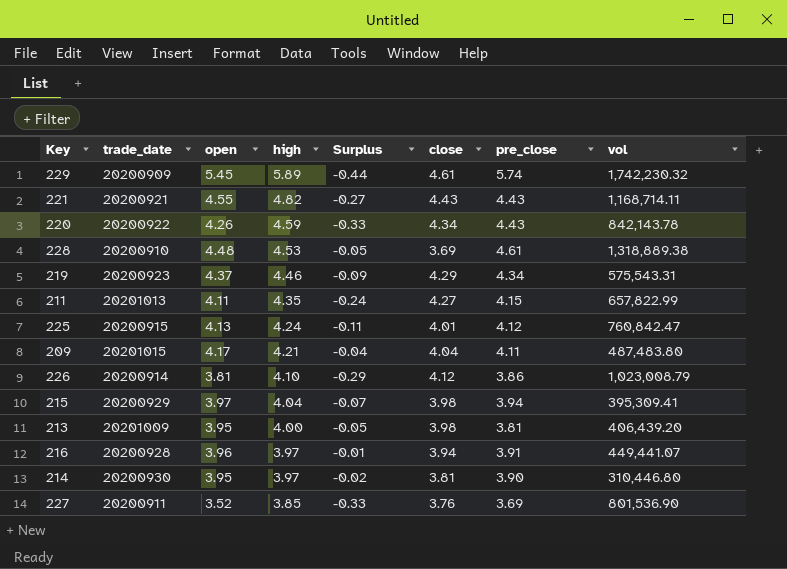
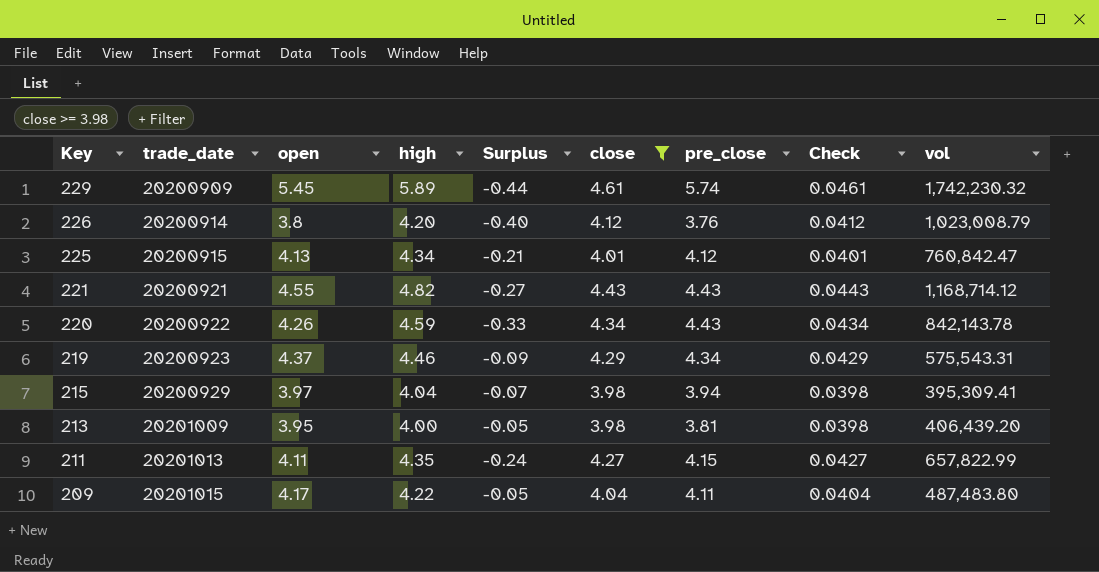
filter: none -> close >= 3.98
row order: high descending -> Key descending
column Check | formula: none -> [close] * 0.01
226 | open: 3.81 -> 3.8
226 | high: 4.10 -> 4.20
226 | Surplus: -0.29 -> -0.40
226 | pre_close: 3.86 -> 3.76
225 | high: 4.24 -> 4.34
225 | Surplus: -0.11 -> -0.21
221 | vol: 1,168,714.11 -> 1,168,714.12
209 | high: 4.21 -> 4.22
209 | Surplus: -0.04 -> -0.05

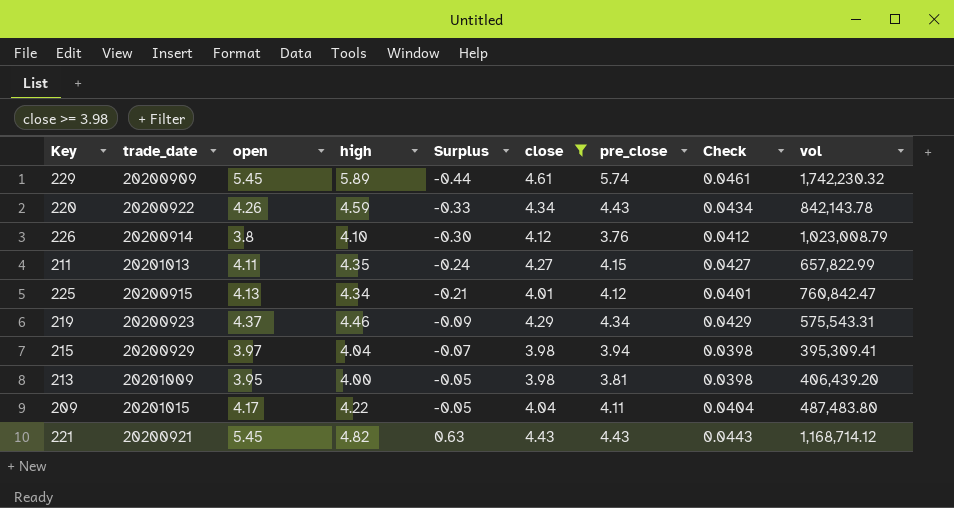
row order: Key descending -> Surplus ascending
226 | high: 4.20 -> 4.10
226 | Surplus: -0.40 -> -0.30
221 | open: 4.55 -> 5.45
221 | Surplus: -0.27 -> 0.63

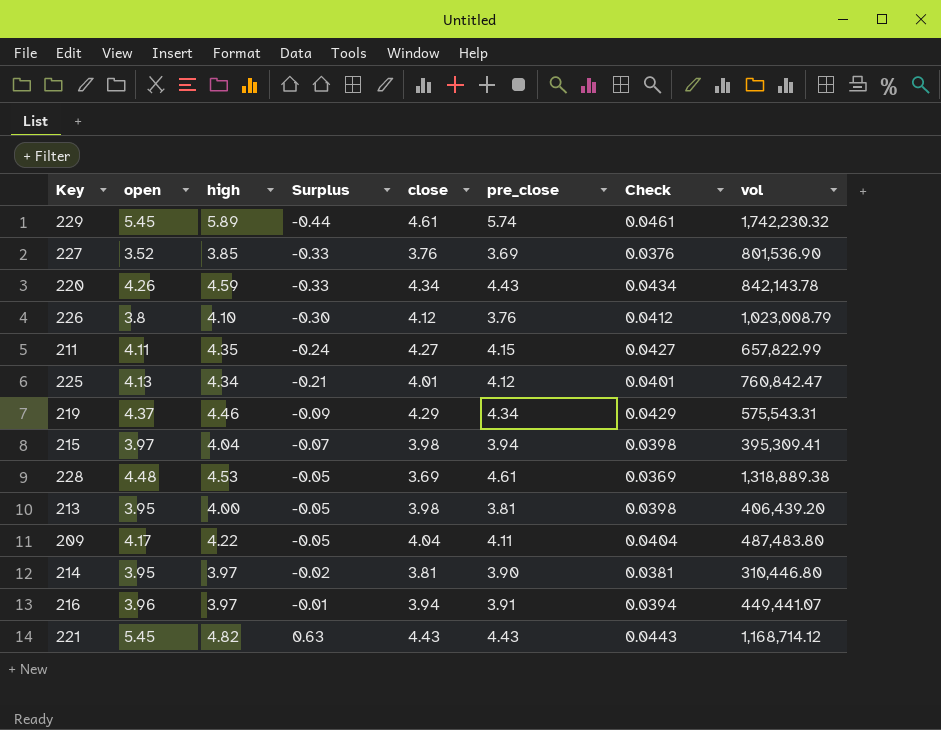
filter: close >= 3.98 -> none
column trade_date | position: 2 -> none

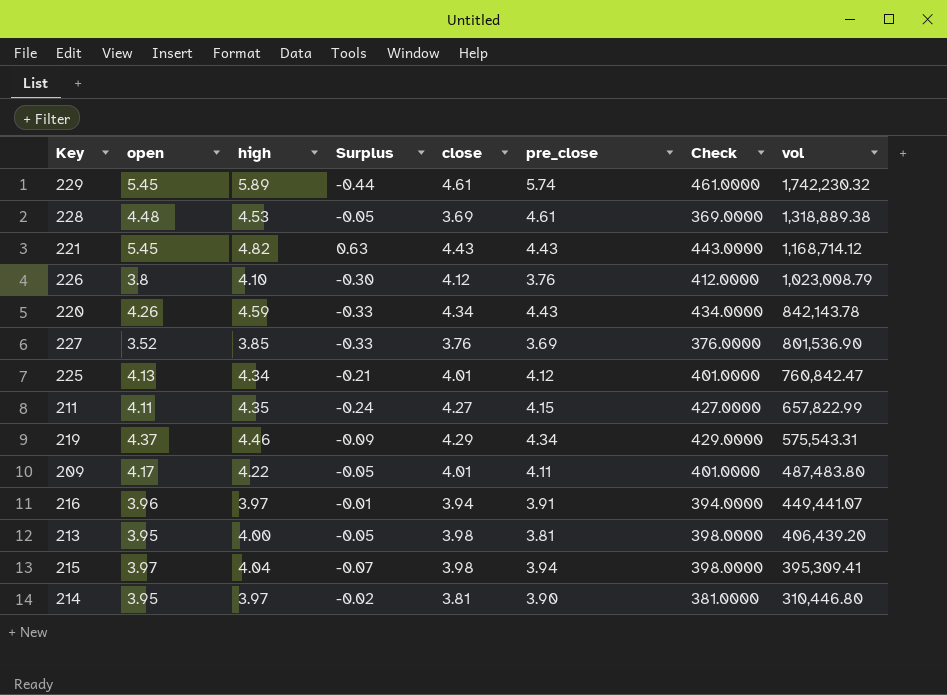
row order: Surplus ascending -> vol descending
column Check | formula: [close] * 0.01 -> [close] * 100
209 | close: 4.04 -> 4.01

